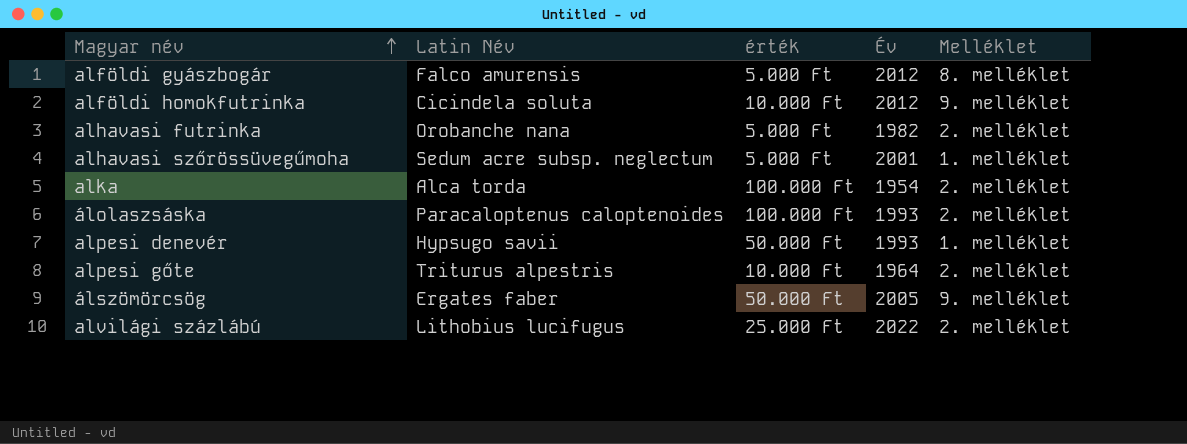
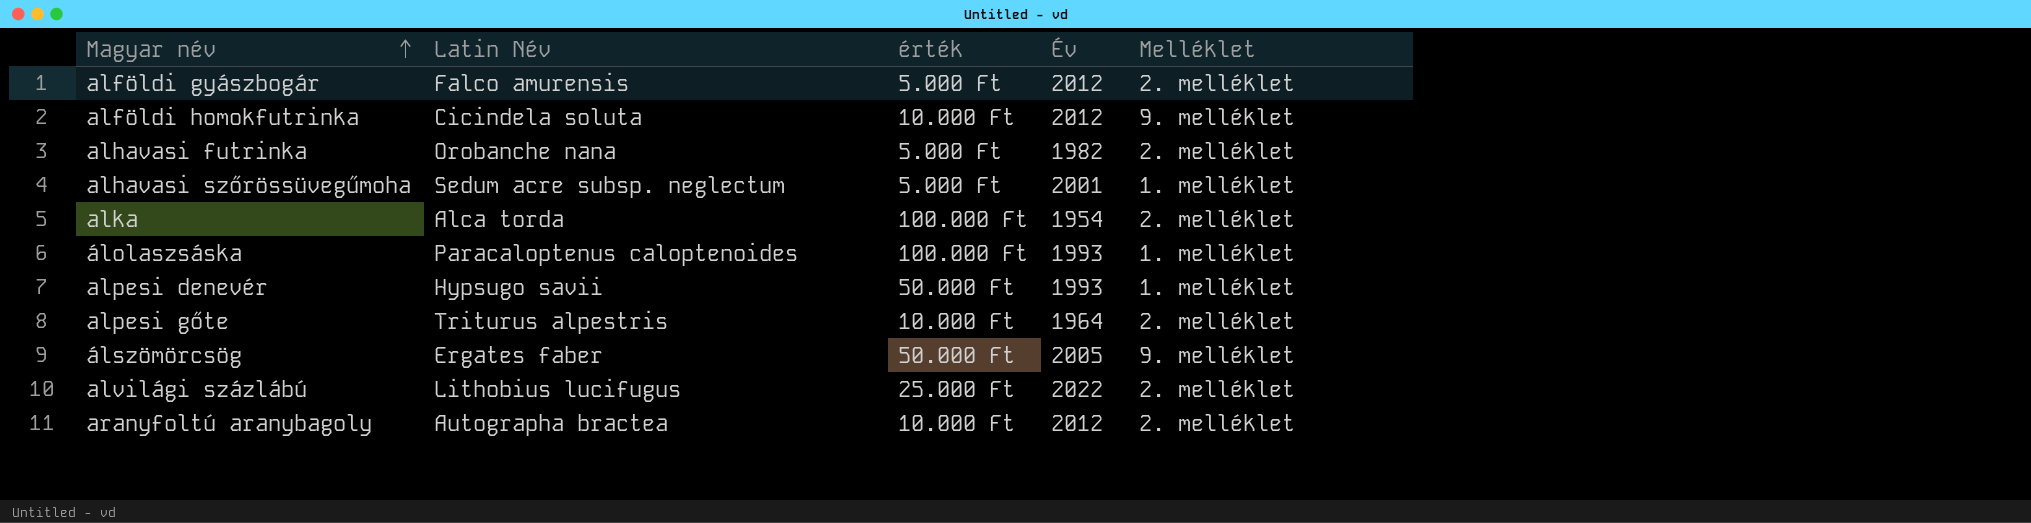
alföldi gyászbogár | Melléklet: 8. melléklet -> 2. melléklet
álolaszsáska | Melléklet: 2. melléklet -> 1. melléklet
row aranyfoltú aranybagoly: none -> Autographa bractea | 10.000 Ft | 2012 | 2. melléklet

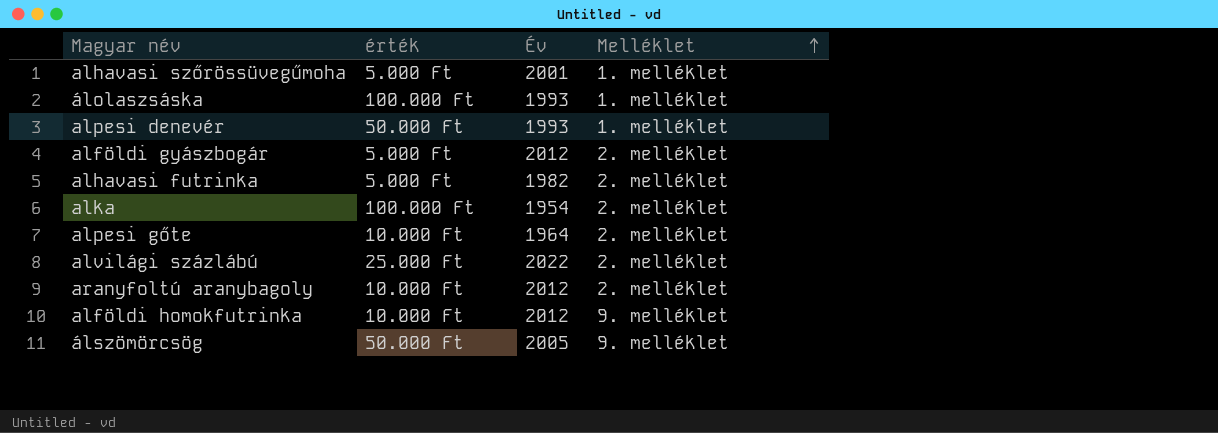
row order: Magyar név ascending -> Melléklet ascending
column Latin Név | position: 2 -> none

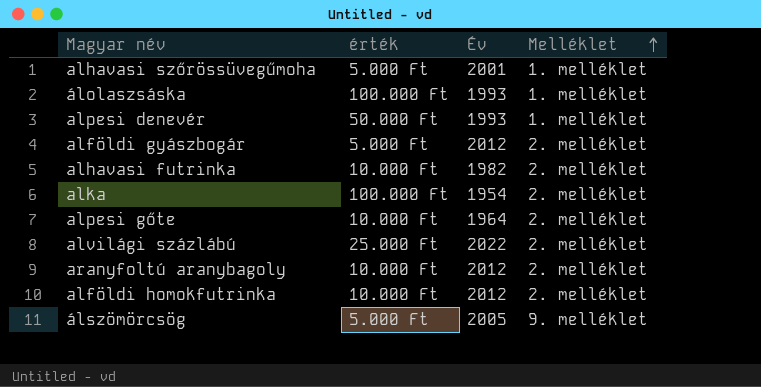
alhavasi futrinka | érték: 5.000 Ft -> 10.000 Ft
alföldi homokfutrinka | Melléklet: 9. melléklet -> 2. melléklet
álszömörcsög | érték: 50.000 Ft -> 5.000 Ft

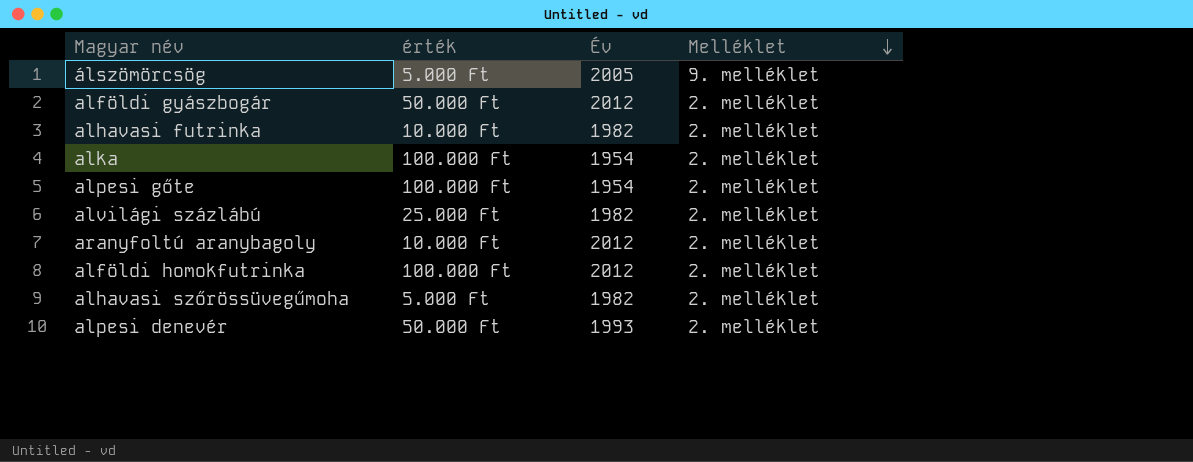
row order: Melléklet ascending -> Melléklet descending
row álolaszsáska: 100.000 Ft | 1993 | 1. melléklet -> none
alföldi gyászbogár | érték: 5.000 Ft -> 50.000 Ft
alpesi gőte | érték: 10.000 Ft -> 100.000 Ft
alpesi gőte | Év: 1964 -> 1954
alvilági százlábú | Év: 2022 -> 1982
alföldi homokfutrinka | érték: 10.000 Ft -> 100.000 Ft
alhavasi szőrössüvegűmoha | Év: 2001 -> 1982
alhavasi szőrössüvegűmoha | Melléklet: 1. melléklet -> 2. melléklet
alpesi denevér | Melléklet: 1. melléklet -> 2. melléklet

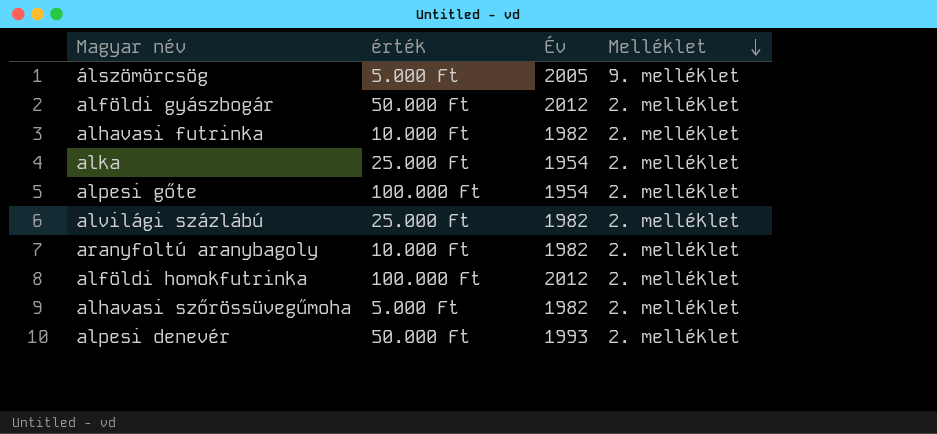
alka | érték: 100.000 Ft -> 25.000 Ft
aranyfoltú aranybagoly | Év: 2012 -> 1982

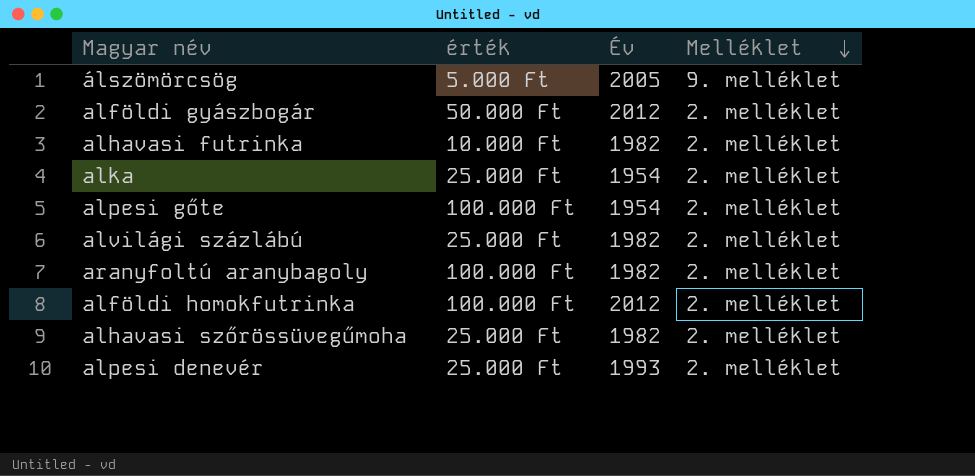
aranyfoltú aranybagoly | érték: 10.000 Ft -> 100.000 Ft
alhavasi szőrössüvegűmoha | érték: 5.000 Ft -> 25.000 Ft
alpesi denevér | érték: 50.000 Ft -> 25.000 Ft

